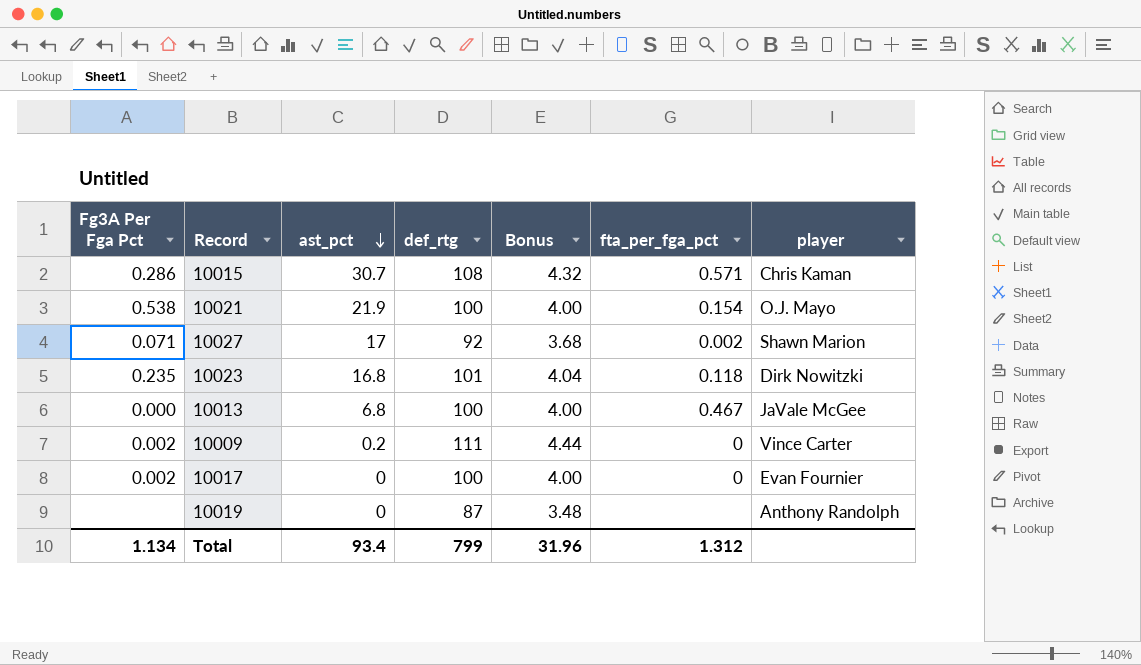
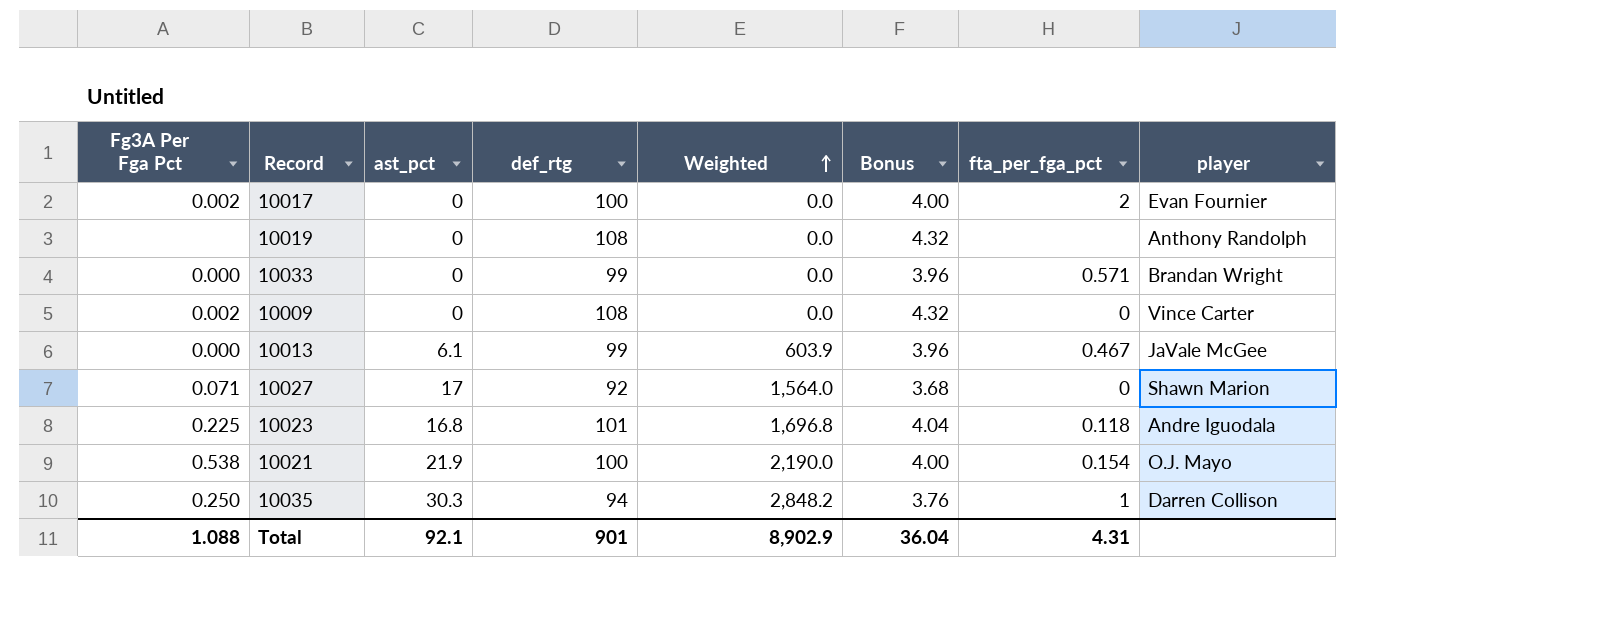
row order: ast_pct descending -> Weighted ascending
column Weighted | formula: none -> [ast_pct] * [def_rtg]
row 10015: 0.286 | 30.7 | 108 | 4.32 | 0.571 | Chris Kaman -> none
10017 | fta_per_fga_pct: 0 -> 2
10019 | def_rtg: 87 -> 108
10019 | Bonus: 3.48 -> 4.32
row 10033: none -> 0.000 | 0 | 99 | 0.0 | 3.96 | 0.571 | Brandan Wright
10009 | ast_pct: 0.2 -> 0
10009 | def_rtg: 111 -> 108
10009 | Bonus: 4.44 -> 4.32
10013 | ast_pct: 6.8 -> 6.1
10013 | def_rtg: 100 -> 99
10013 | Bonus: 4.00 -> 3.96
10027 | fta_per_fga_pct: 0.002 -> 0
10023 | Fg3A Per Fga Pct: 0.235 -> 0.225
10023 | player: Dirk Nowitzki -> Andre Iguodala
row 10035: none -> 0.250 | 30.3 | 94 | 2,848.2 | 3.76 | 1 | Darren Collison
Total | Fg3A Per Fga Pct: 1.134 -> 1.088
Total | ast_pct: 93.4 -> 92.1
Total | def_rtg: 799 -> 901
Total | Bonus: 31.96 -> 36.04
Total | fta_per_fga_pct: 1.312 -> 4.31

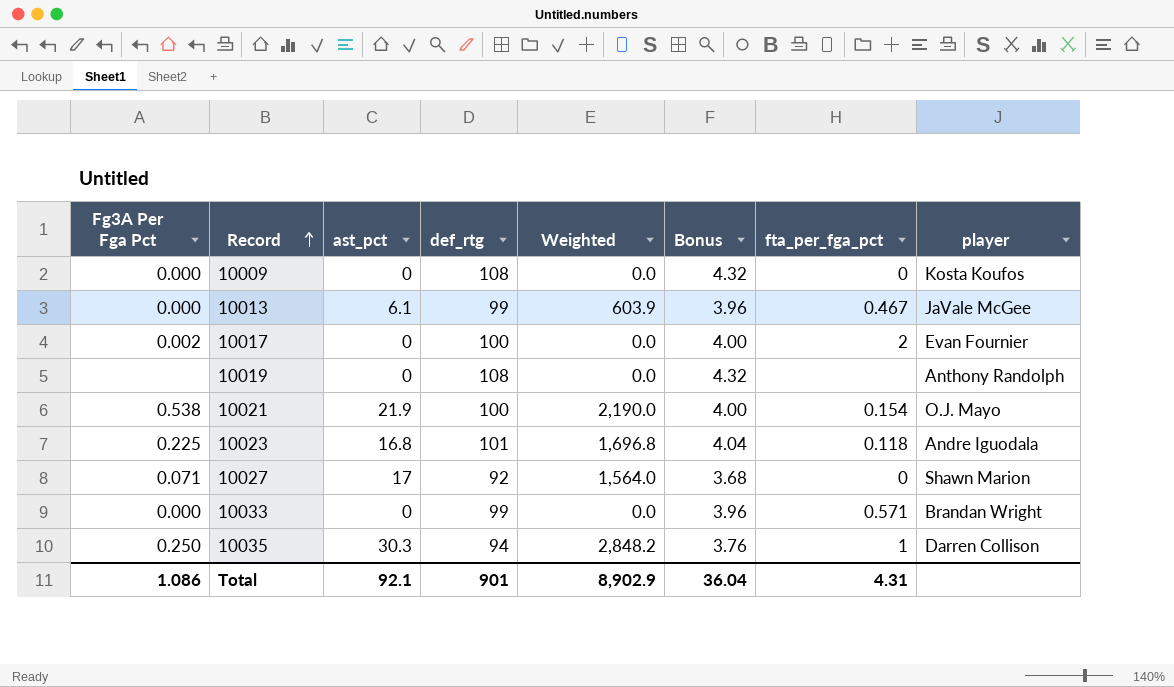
row order: Weighted ascending -> Record ascending
10009 | Fg3A Per Fga Pct: 0.002 -> 0.000
10009 | player: Vince Carter -> Kosta Koufos
Total | Fg3A Per Fga Pct: 1.088 -> 1.086

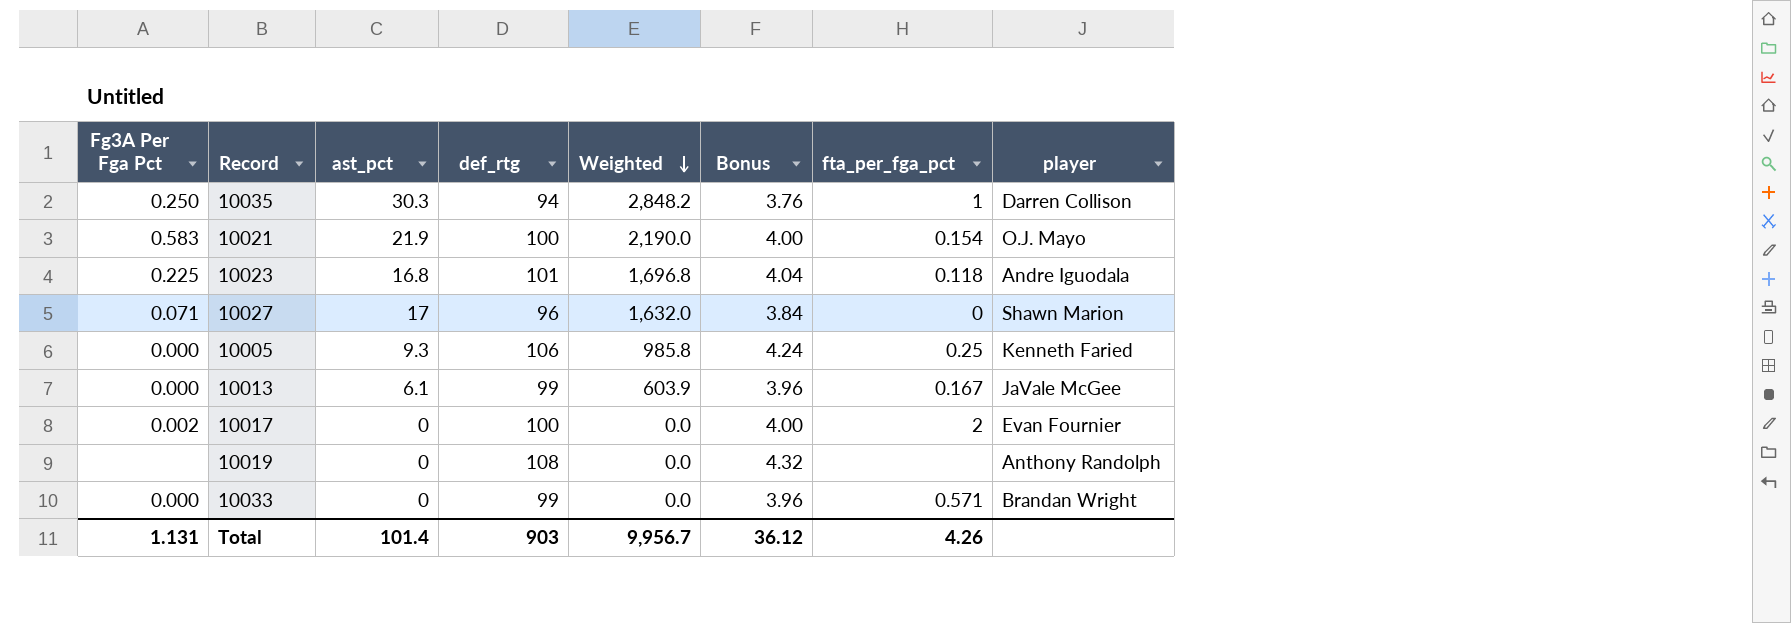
row order: Record ascending -> Weighted descending
row 10009: 0.000 | 0 | 108 | 0.0 | 4.32 | 0 | Kosta Koufos -> none
10021 | Fg3A Per Fga Pct: 0.538 -> 0.583
10027 | def_rtg: 92 -> 96
10027 | Weighted: 1,564.0 -> 1,632.0
10027 | Bonus: 3.68 -> 3.84
row 10005: none -> 0.000 | 9.3 | 106 | 985.8 | 4.24 | 0.25 | Kenneth Faried
10013 | fta_per_fga_pct: 0.467 -> 0.167
Total | Fg3A Per Fga Pct: 1.086 -> 1.131
Total | ast_pct: 92.1 -> 101.4
Total | def_rtg: 901 -> 903
Total | Weighted: 8,902.9 -> 9,956.7
Total | Bonus: 36.04 -> 36.12
Total | fta_per_fga_pct: 4.31 -> 4.26

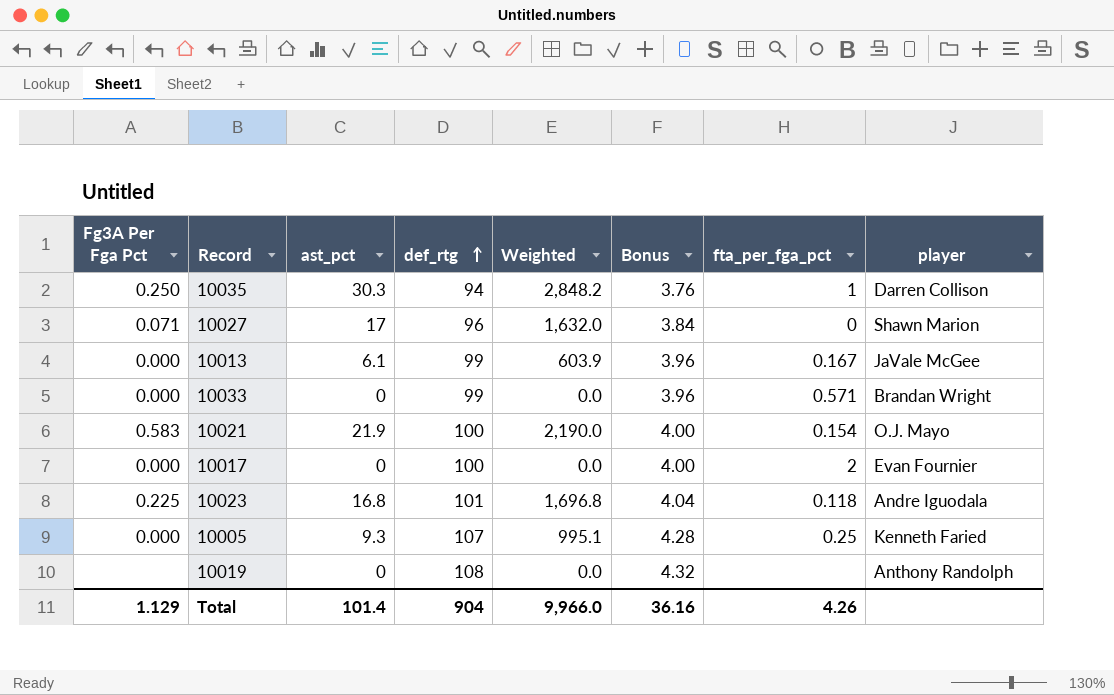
row order: Weighted descending -> def_rtg ascending
10017 | Fg3A Per Fga Pct: 0.002 -> 0.000
10005 | def_rtg: 106 -> 107
10005 | Weighted: 985.8 -> 995.1
10005 | Bonus: 4.24 -> 4.28
Total | Fg3A Per Fga Pct: 1.131 -> 1.129
Total | def_rtg: 903 -> 904
Total | Weighted: 9,956.7 -> 9,966.0
Total | Bonus: 36.12 -> 36.16

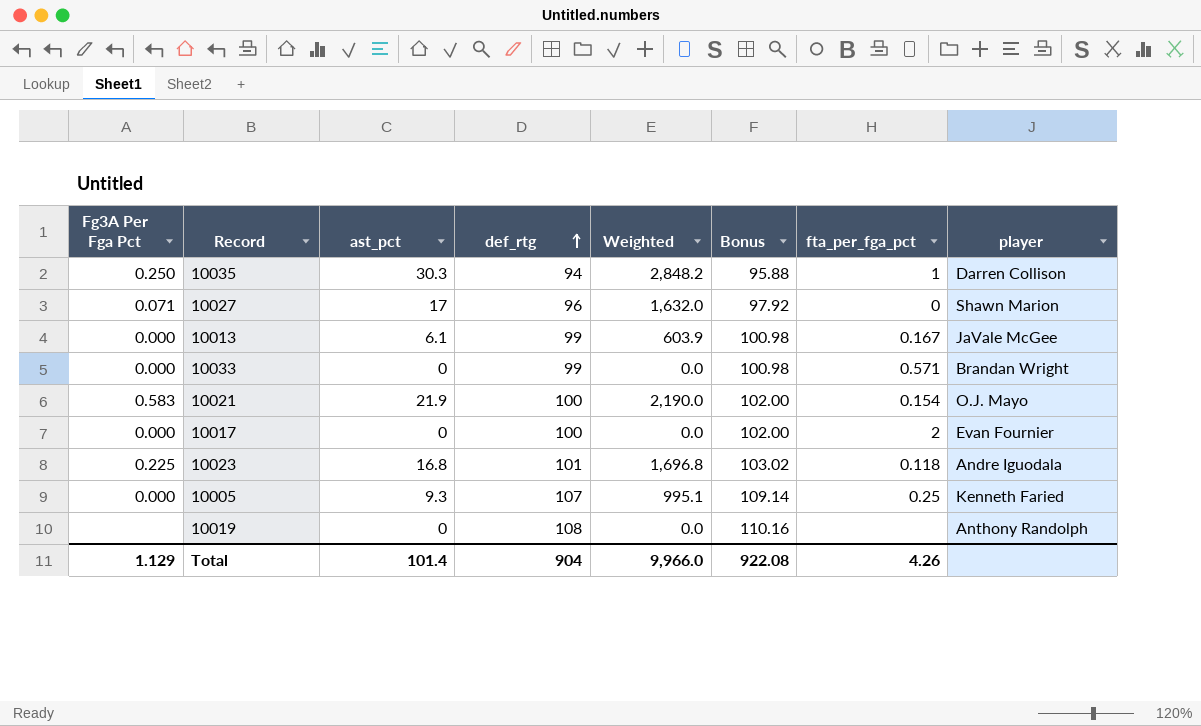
column Bonus | formula: [def_rtg] * 0.04 -> [def_rtg] * 1.02
Total | Bonus: 36.16 -> 922.08

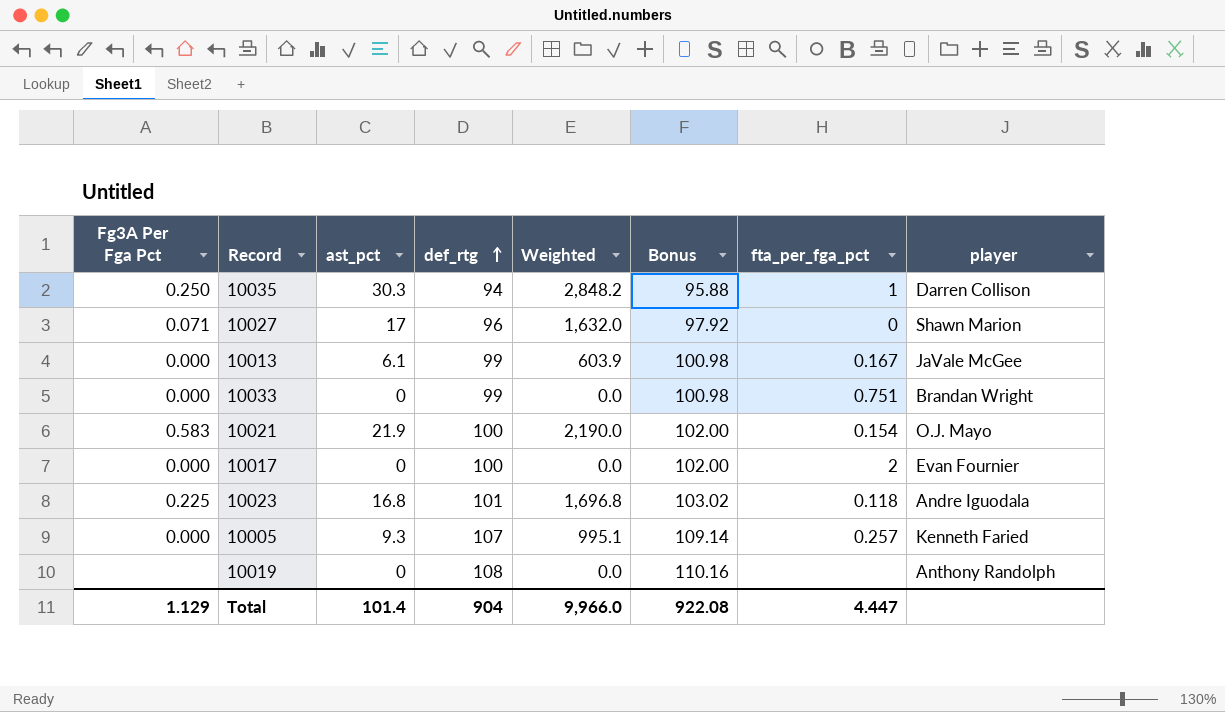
10033 | fta_per_fga_pct: 0.571 -> 0.751
10005 | fta_per_fga_pct: 0.25 -> 0.257
Total | fta_per_fga_pct: 4.26 -> 4.447

